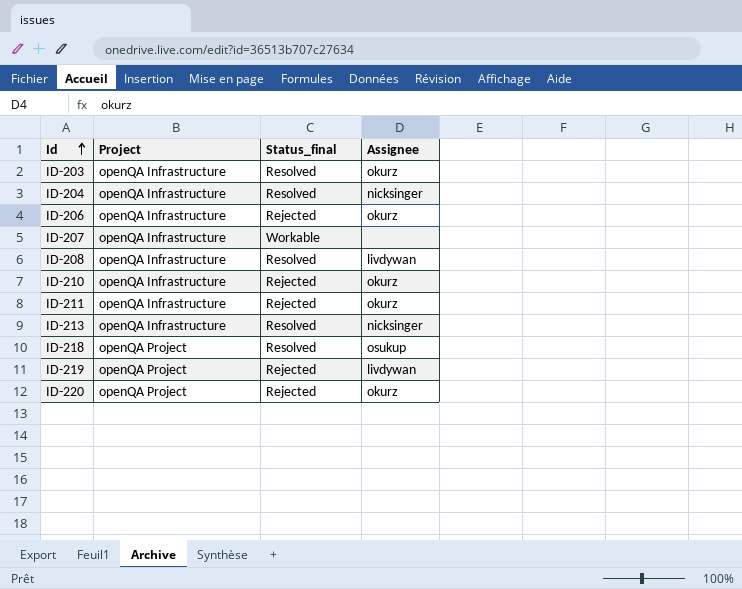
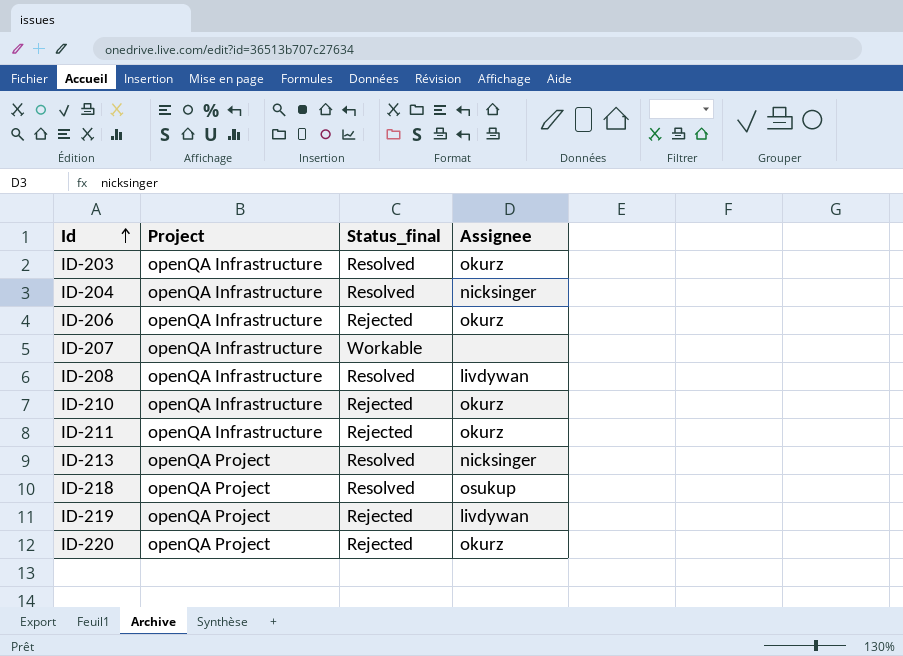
ID-213 | Project: openQA Infrastructure -> openQA Project

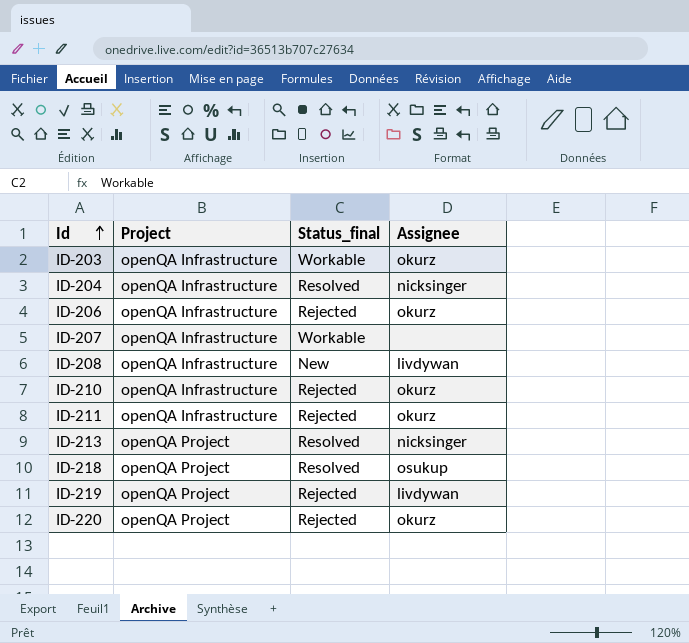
ID-203 | Status_final: Resolved -> Workable
ID-208 | Status_final: Resolved -> New

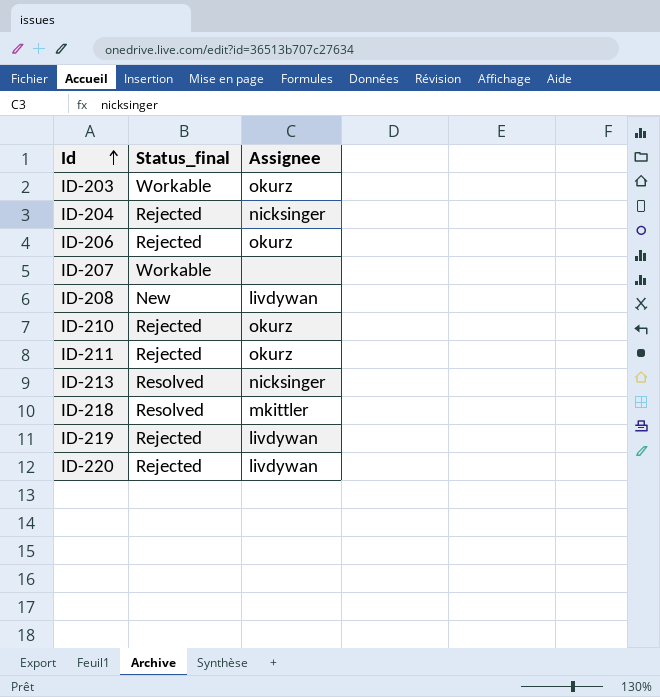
column Project | position: 2 -> none
ID-204 | Status_final: Resolved -> Rejected
ID-218 | Assignee: osukup -> mkittler
ID-220 | Assignee: okurz -> livdywan

